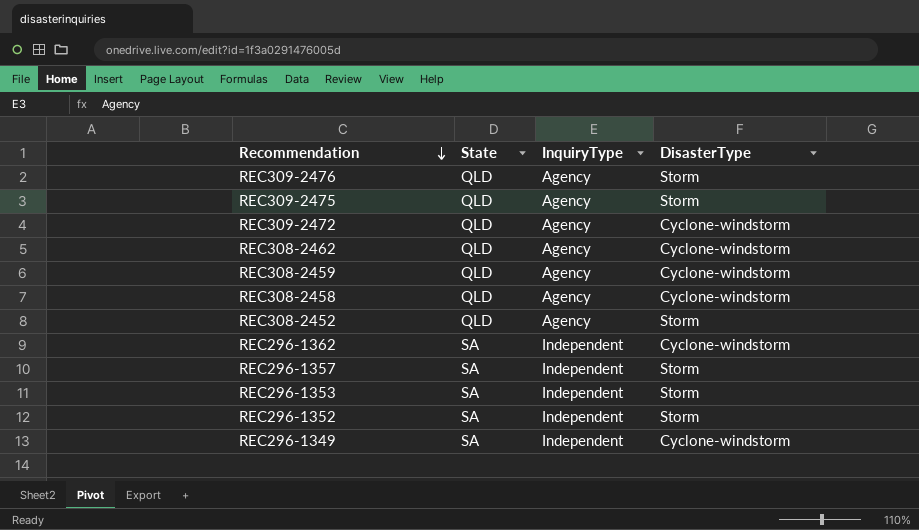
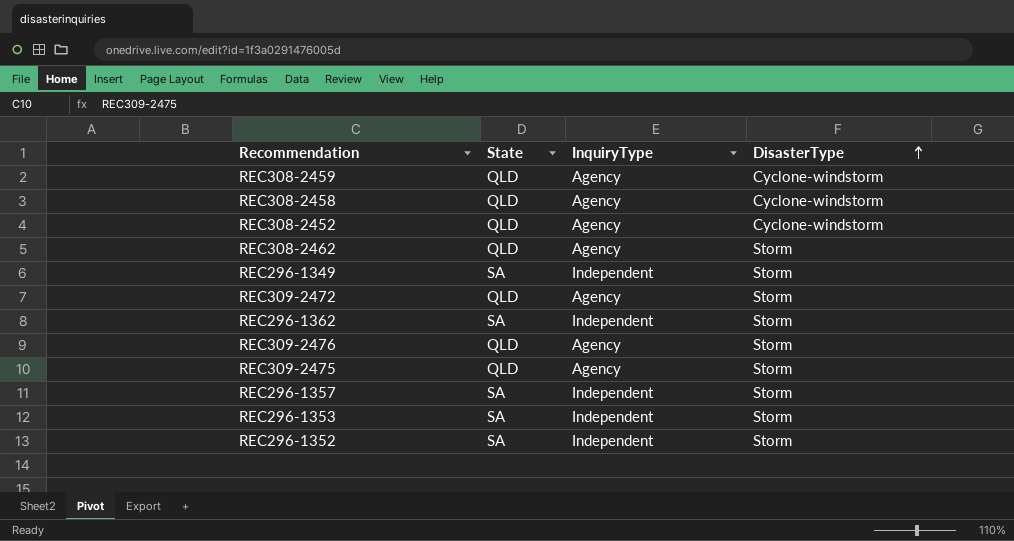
row order: Recommendation descending -> DisasterType ascending
REC308-2452 | DisasterType: Storm -> Cyclone-windstorm
REC308-2462 | DisasterType: Cyclone-windstorm -> Storm
REC296-1349 | DisasterType: Cyclone-windstorm -> Storm
REC309-2472 | DisasterType: Cyclone-windstorm -> Storm
REC296-1362 | DisasterType: Cyclone-windstorm -> Storm

